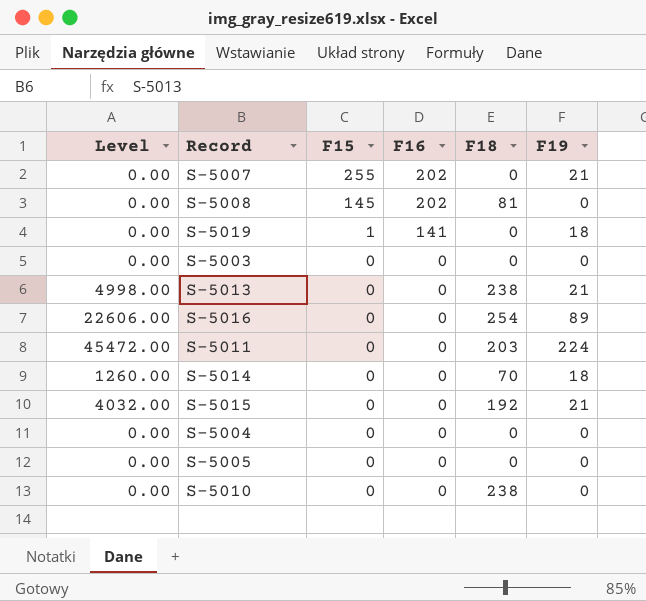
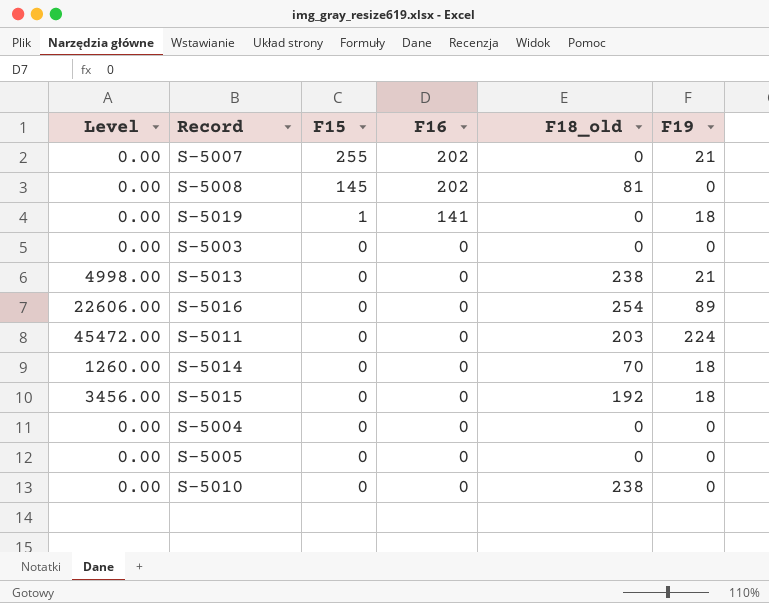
column name: F18 -> F18_old
S-5015 | Level: 4032.00 -> 3456.00
S-5015 | F19: 21 -> 18

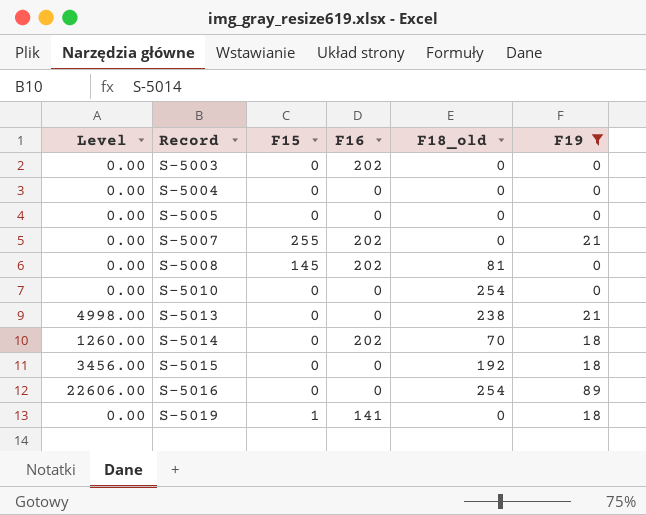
filter: none -> F19 != 224
row order: F15 descending -> Record ascending
S-5003 | F16: 0 -> 202
S-5010 | F18_old: 238 -> 254
S-5014 | F16: 0 -> 202

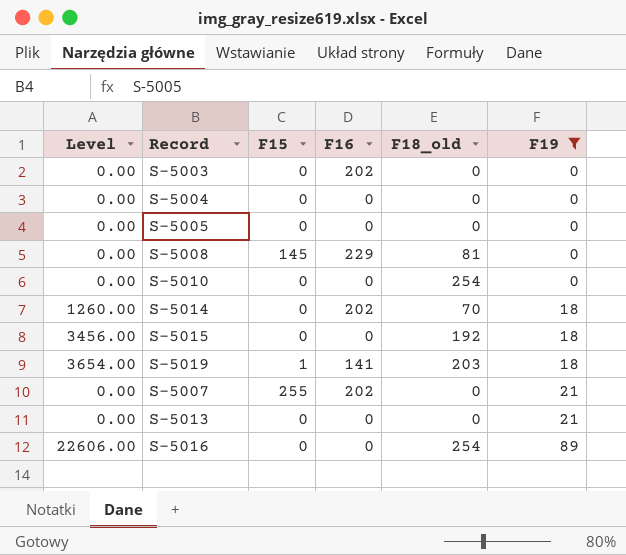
row order: Record ascending -> F19 ascending
S-5008 | F16: 202 -> 229
S-5019 | Level: 0.00 -> 3654.00
S-5019 | F18_old: 0 -> 203
S-5013 | Level: 4998.00 -> 0.00
S-5013 | F18_old: 238 -> 0

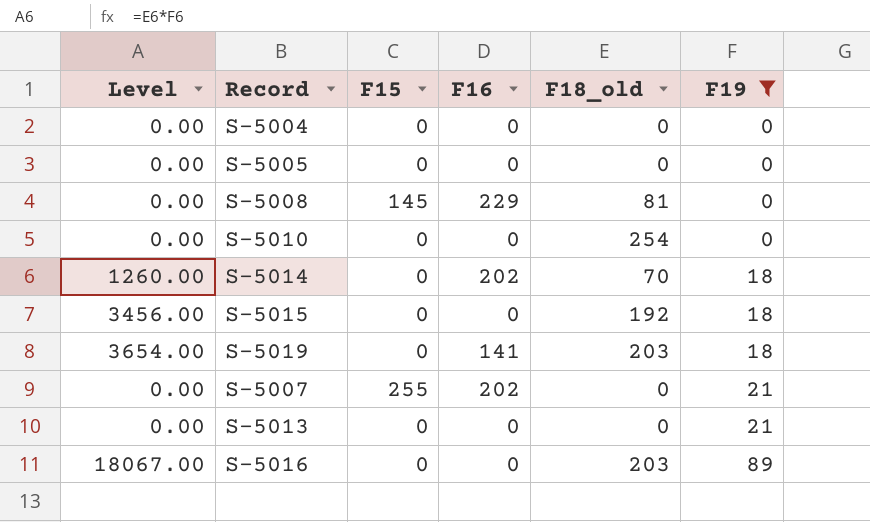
row S-5003: 0.00 | 0 | 202 | 0 | 0 -> none
S-5019 | F15: 1 -> 0
S-5016 | Level: 22606.00 -> 18067.00
S-5016 | F18_old: 254 -> 203

